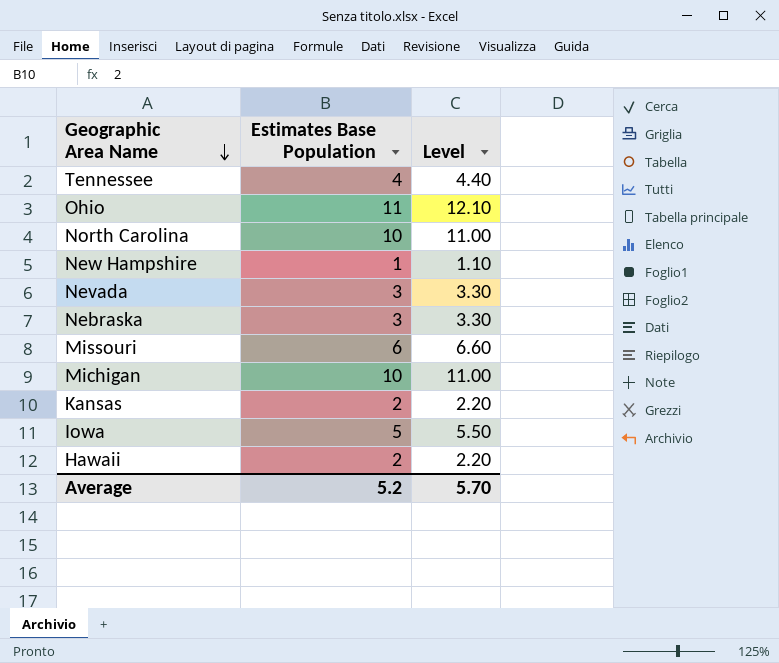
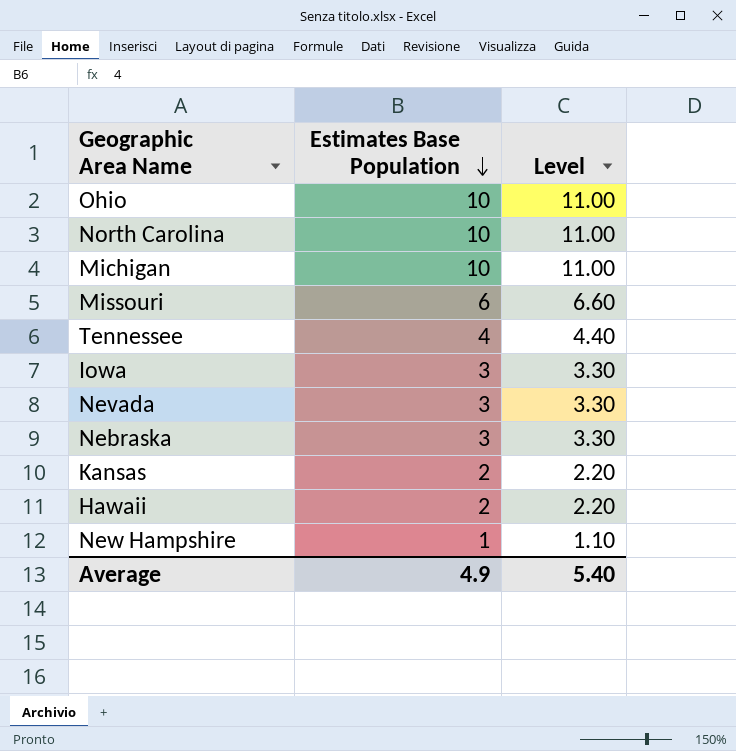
row order: Geographic Area Name descending -> Estimates Base Population descending
Ohio | Estimates Base Population: 11 -> 10
Ohio | Level: 12.10 -> 11.00
Iowa | Estimates Base Population: 5 -> 3
Iowa | Level: 5.50 -> 3.30
Average | Estimates Base Population: 5.2 -> 4.9
Average | Level: 5.70 -> 5.40

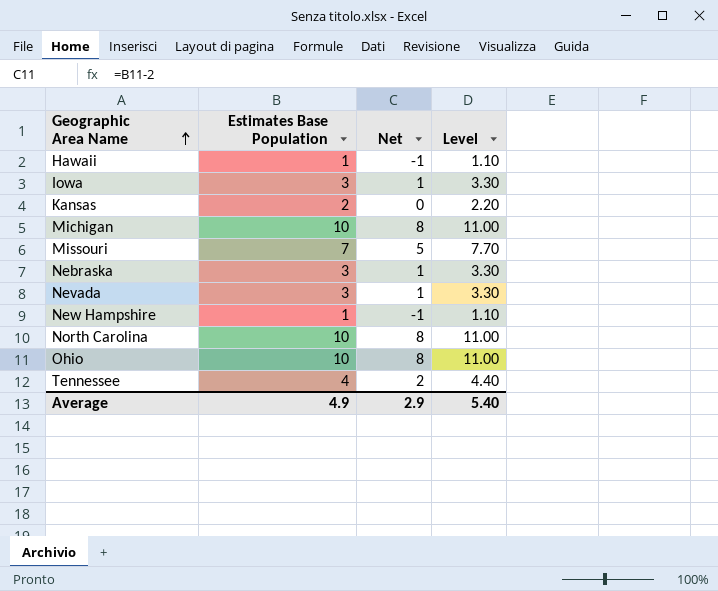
row order: Estimates Base Population descending -> Geographic Area Name ascending
column Net | formula: none -> [Estimates Base Population] - 2
Hawaii | Estimates Base Population: 2 -> 1
Hawaii | Level: 2.20 -> 1.10
Missouri | Estimates Base Population: 6 -> 7
Missouri | Level: 6.60 -> 7.70

